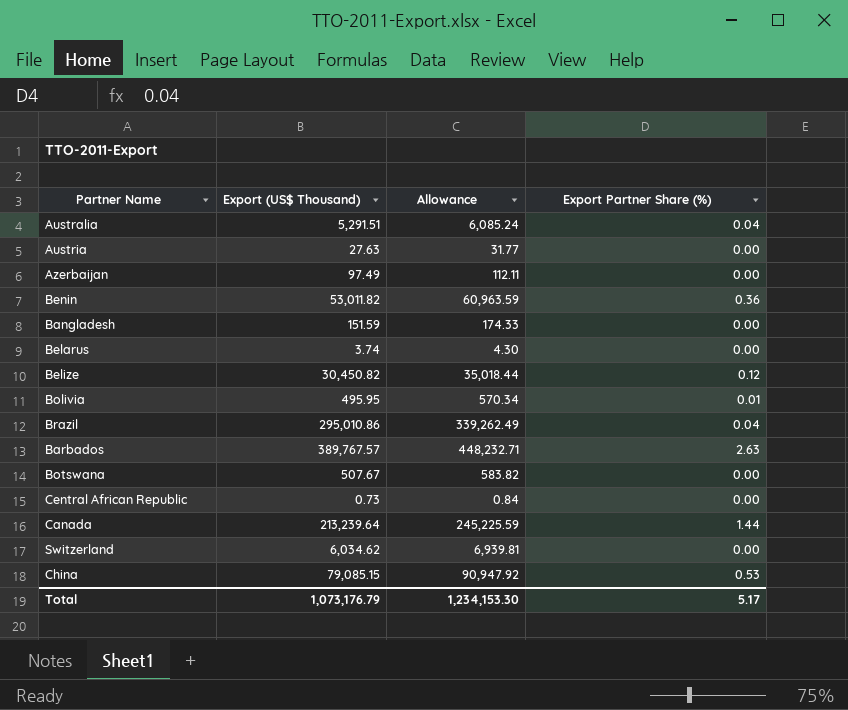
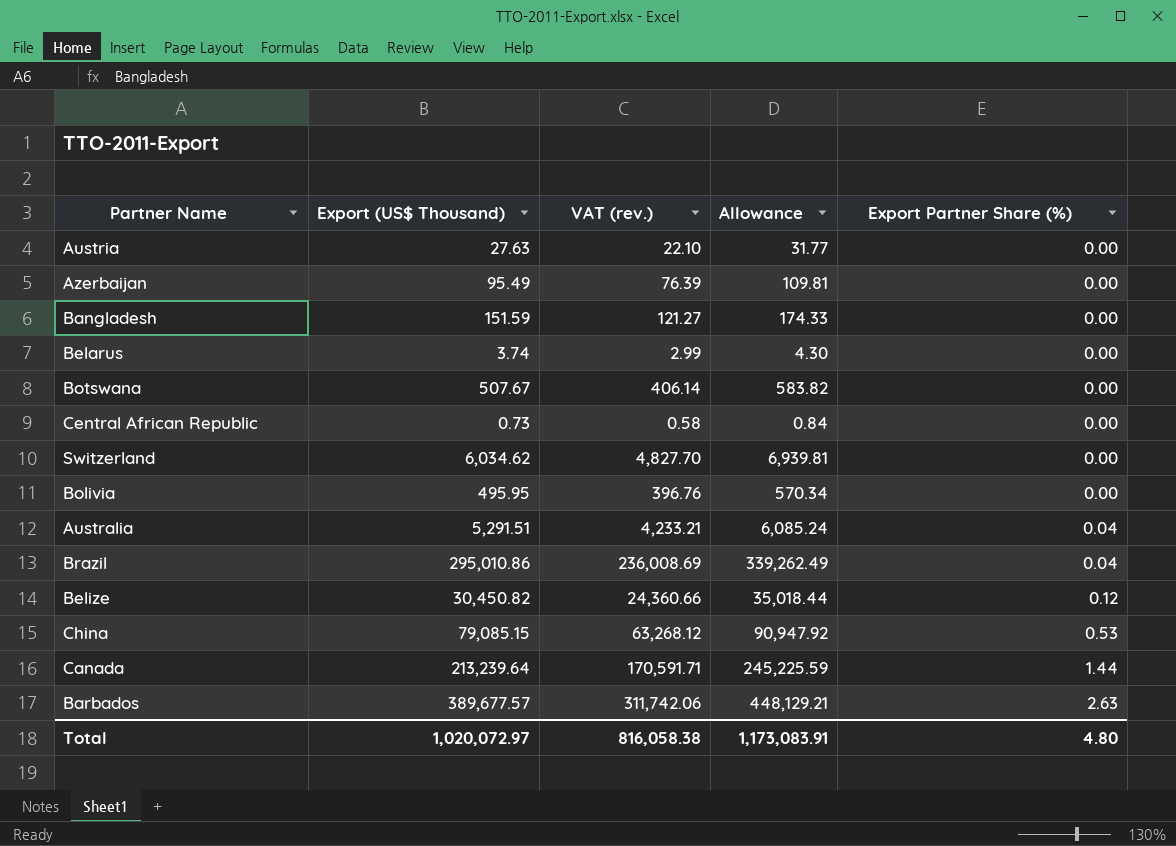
row order: none -> Export Partner Share (%) ascending
column VAT (rev.) | formula: none -> [Export (US$ Thousand)] * 0.8
row Benin: 53,011.82 | 60,963.59 | 0.36 -> none
Azerbaijan | Export (US$ Thousand): 97.49 -> 95.49
Azerbaijan | Allowance: 112.11 -> 109.81
Bolivia | Export Partner Share (%): 0.01 -> 0.00
Barbados | Export (US$ Thousand): 389,767.57 -> 389,677.57
Barbados | Allowance: 448,232.71 -> 448,129.21
Total | Export (US$ Thousand): 1,073,176.79 -> 1,020,072.97
Total | Allowance: 1,234,153.30 -> 1,173,083.91
Total | Export Partner Share (%): 5.17 -> 4.80

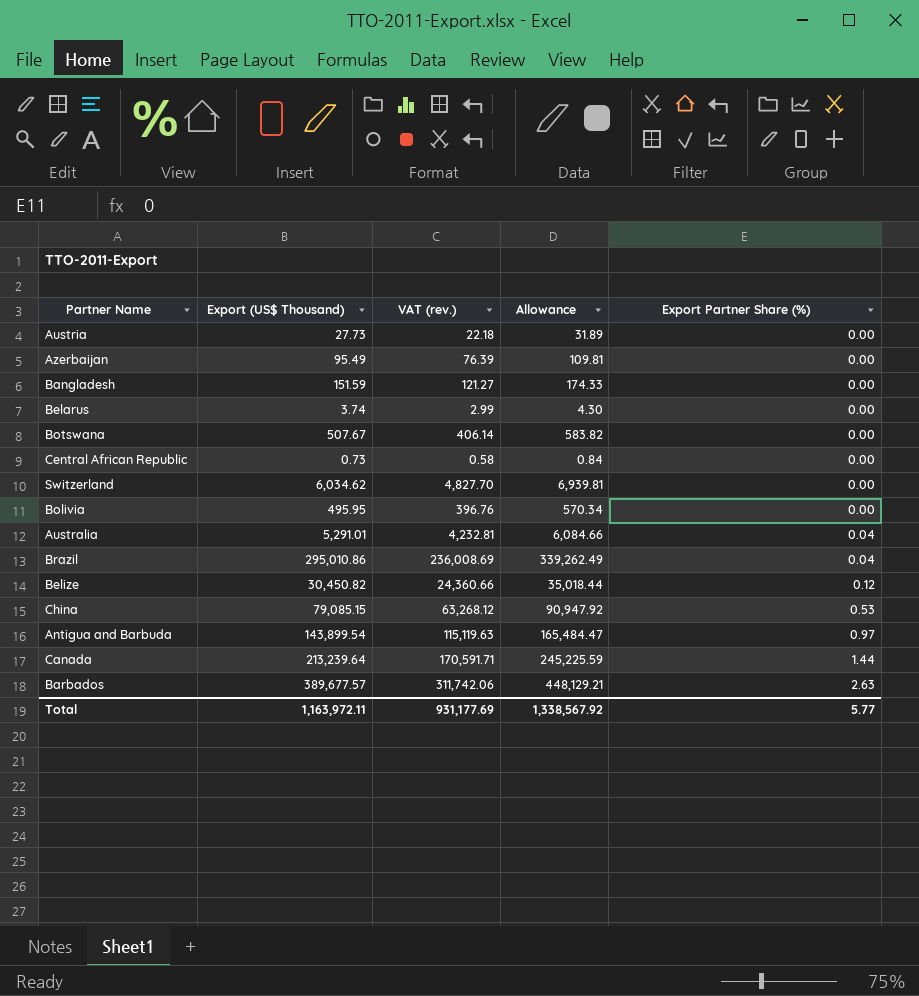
Austria | Export (US$ Thousand): 27.63 -> 27.73
Austria | VAT (rev.): 22.10 -> 22.18
Austria | Allowance: 31.77 -> 31.89
Australia | Export (US$ Thousand): 5,291.51 -> 5,291.01
Australia | VAT (rev.): 4,233.21 -> 4,232.81
Australia | Allowance: 6,085.24 -> 6,084.66
row Antigua and Barbuda: none -> 143,899.54 | 115,119.63 | 165,484.47 | 0.97
Total | Export (US$ Thousand): 1,020,072.97 -> 1,163,972.11
Total | VAT (rev.): 816,058.38 -> 931,177.69
Total | Allowance: 1,173,083.91 -> 1,338,567.92
Total | Export Partner Share (%): 4.80 -> 5.77

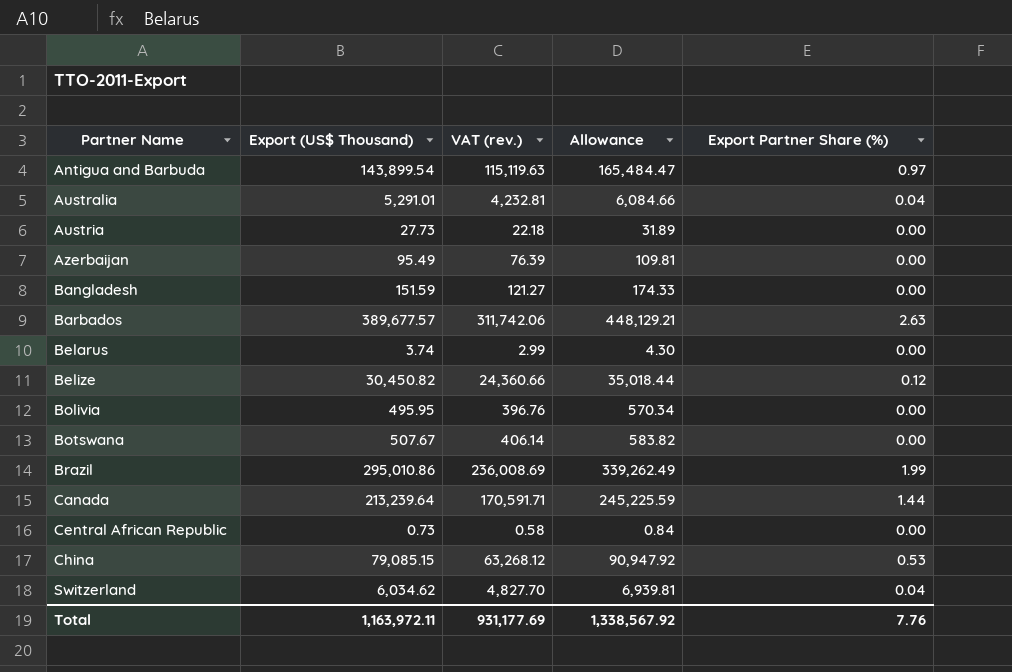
row order: Export Partner Share (%) ascending -> Partner Name ascending
Brazil | Export Partner Share (%): 0.04 -> 1.99
Switzerland | Export Partner Share (%): 0.00 -> 0.04
Total | Export Partner Share (%): 5.77 -> 7.76

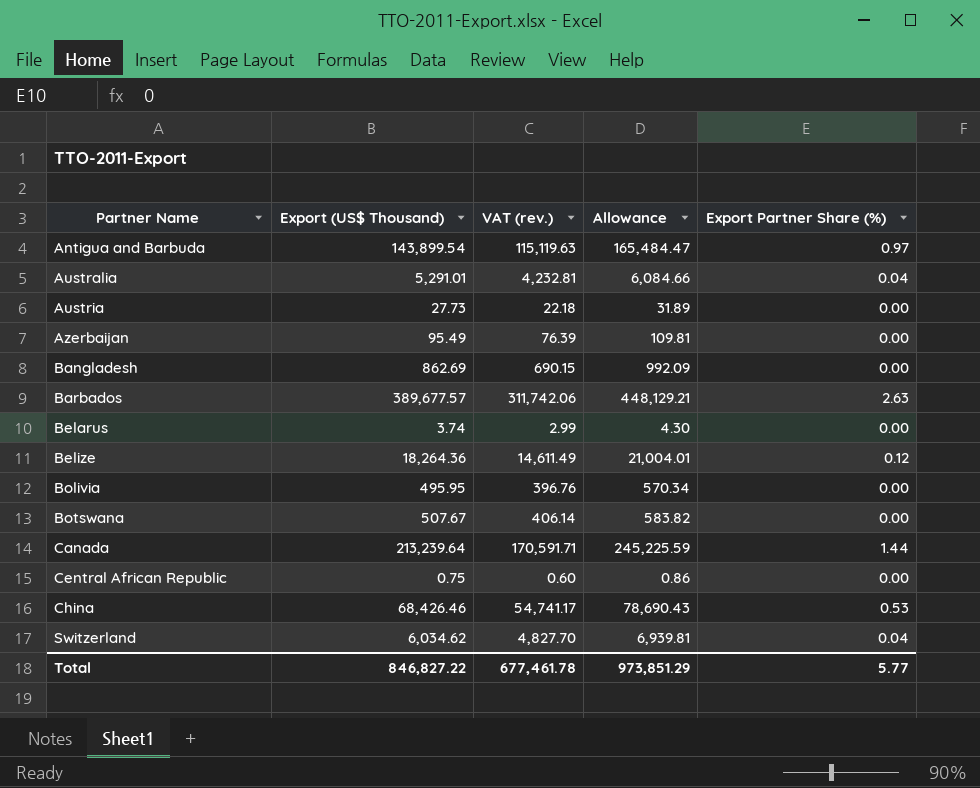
row Brazil: 295,010.86 | 236,008.69 | 339,262.49 | 1.99 -> none
Bangladesh | Export (US$ Thousand): 151.59 -> 862.69
Bangladesh | VAT (rev.): 121.27 -> 690.15
Bangladesh | Allowance: 174.33 -> 992.09
Belize | Export (US$ Thousand): 30,450.82 -> 18,264.36
Belize | VAT (rev.): 24,360.66 -> 14,611.49
Belize | Allowance: 35,018.44 -> 21,004.01
Central African Republic | Export (US$ Thousand): 0.73 -> 0.75
Central African Republic | VAT (rev.): 0.58 -> 0.60
Central African Republic | Allowance: 0.84 -> 0.86
China | Export (US$ Thousand): 79,085.15 -> 68,426.46
China | VAT (rev.): 63,268.12 -> 54,741.17
China | Allowance: 90,947.92 -> 78,690.43
Total | Export (US$ Thousand): 1,163,972.11 -> 846,827.22
Total | VAT (rev.): 931,177.69 -> 677,461.78
Total | Allowance: 1,338,567.92 -> 973,851.29
Total | Export Partner Share (%): 7.76 -> 5.77

